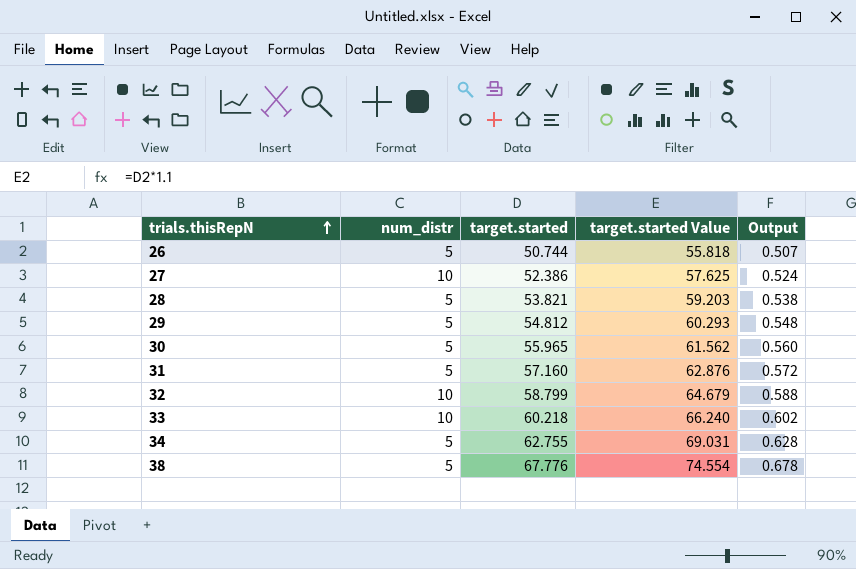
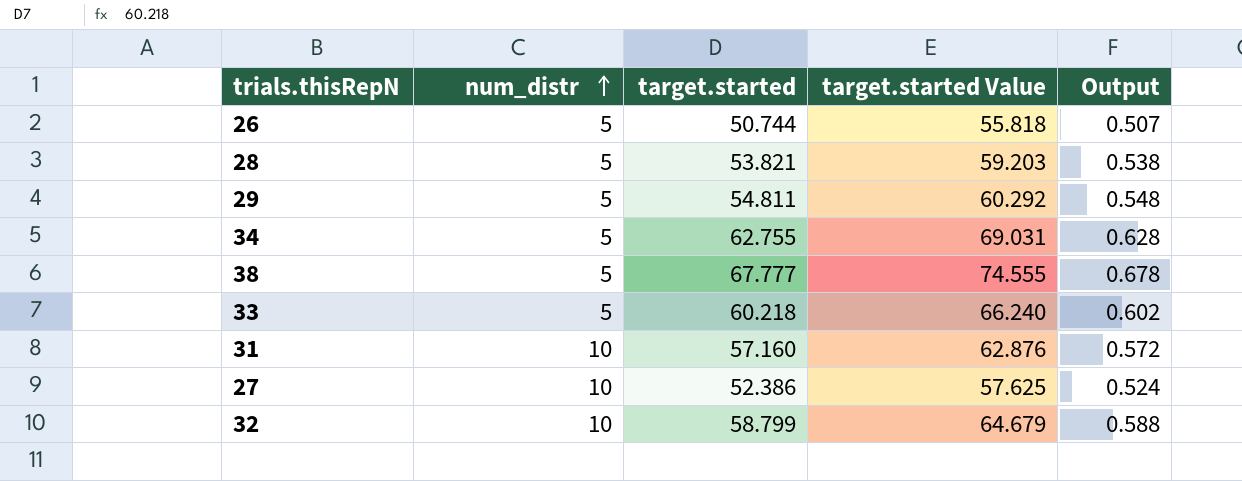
row order: trials.thisRepN ascending -> num_distr ascending
row 30: 5 | 55.965 | 61.562 | 0.560 -> none
29 | target.started: 54.812 -> 54.811
29 | target.started Value: 60.293 -> 60.292
38 | target.started: 67.776 -> 67.777
38 | target.started Value: 74.554 -> 74.555
33 | num_distr: 10 -> 5
31 | num_distr: 5 -> 10

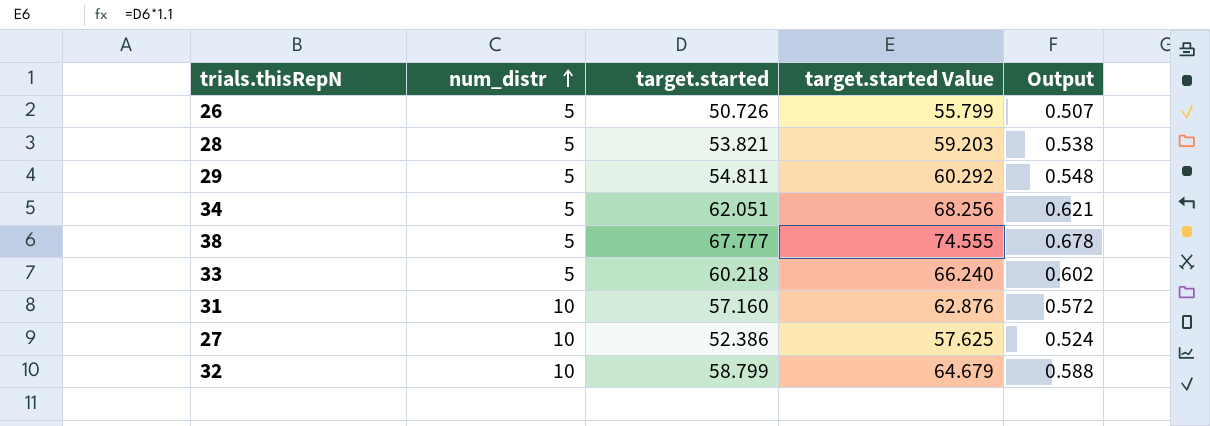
26 | target.started: 50.744 -> 50.726
26 | target.started Value: 55.818 -> 55.799
34 | target.started: 62.755 -> 62.051
34 | target.started Value: 69.031 -> 68.256
34 | Output: 0.628 -> 0.621

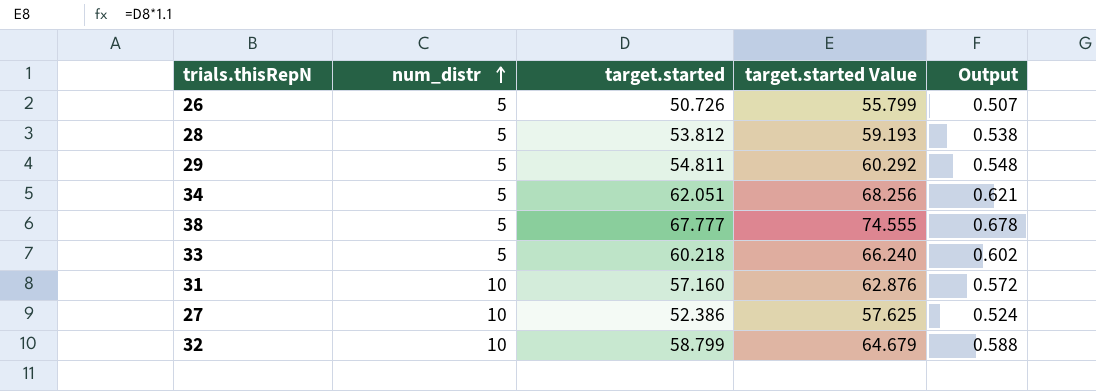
28 | target.started: 53.821 -> 53.812
28 | target.started Value: 59.203 -> 59.193

